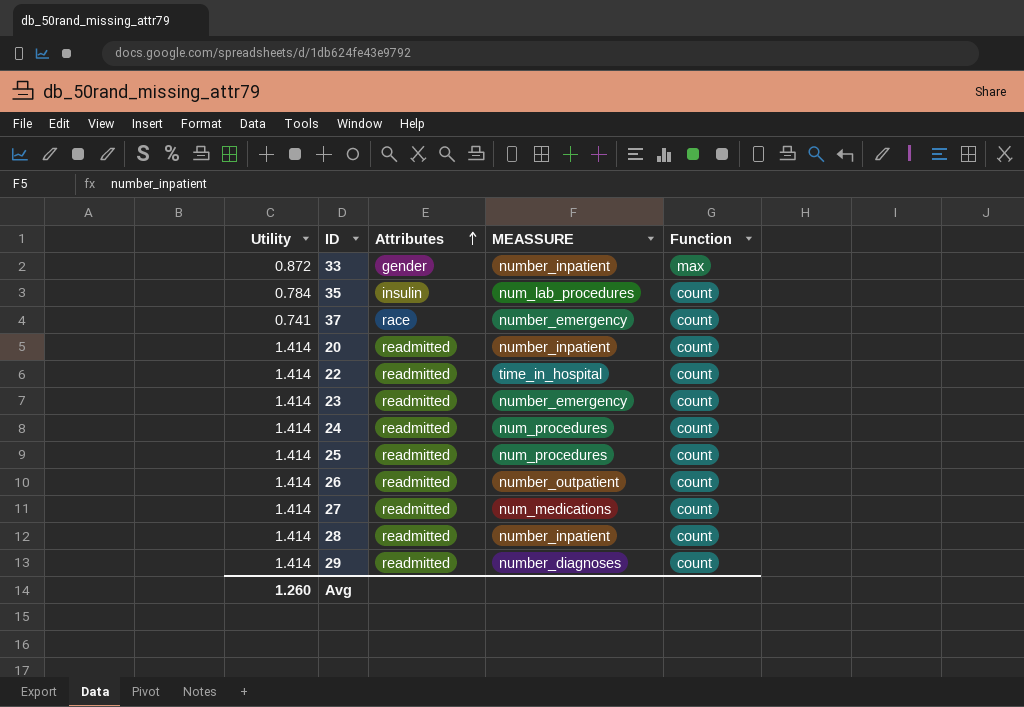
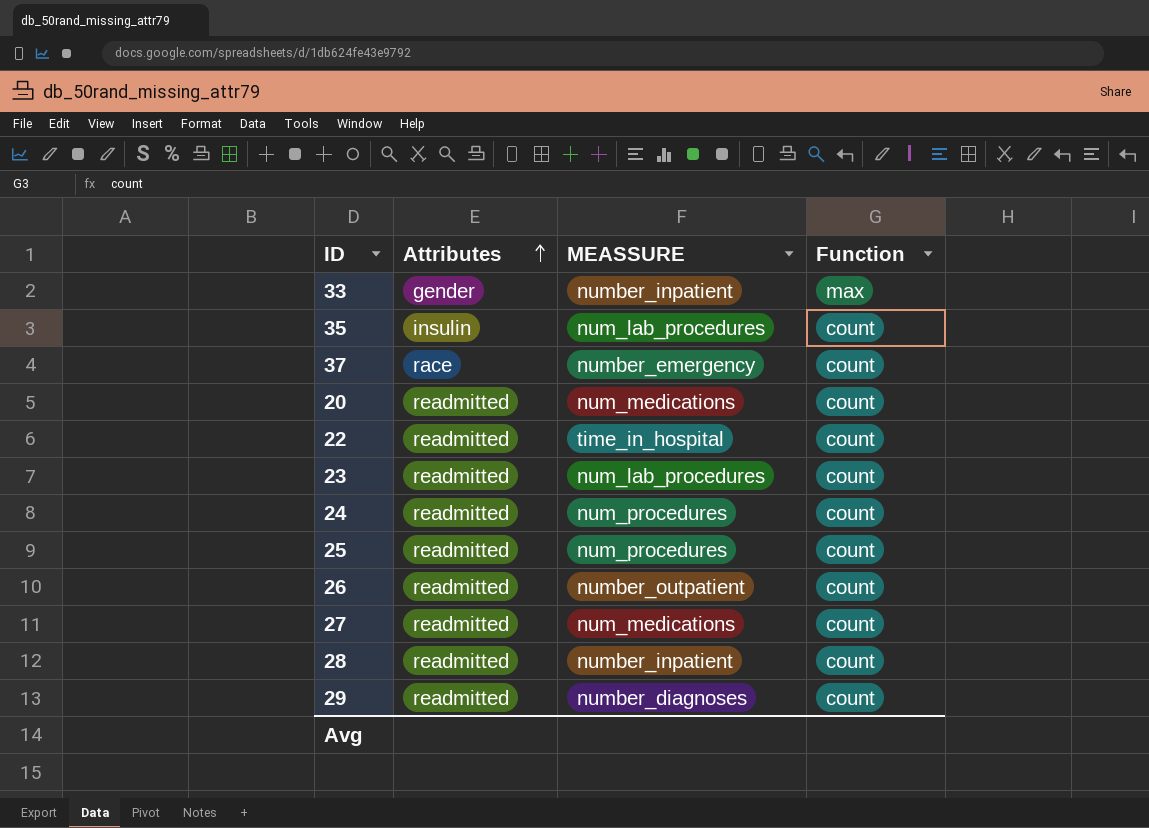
column Utility | position: 1 -> none
20 | MEASSURE: number_inpatient -> num_medications
23 | MEASSURE: number_emergency -> num_lab_procedures

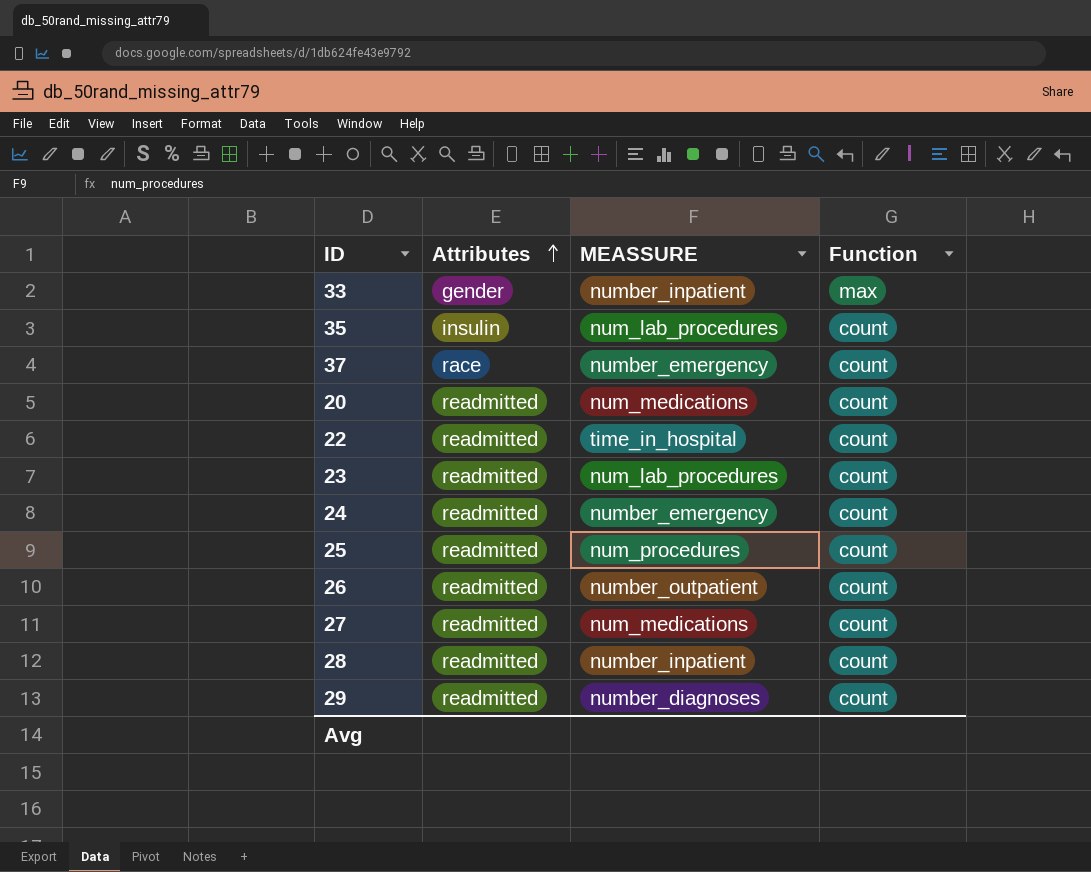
24 | MEASSURE: num_procedures -> number_emergency

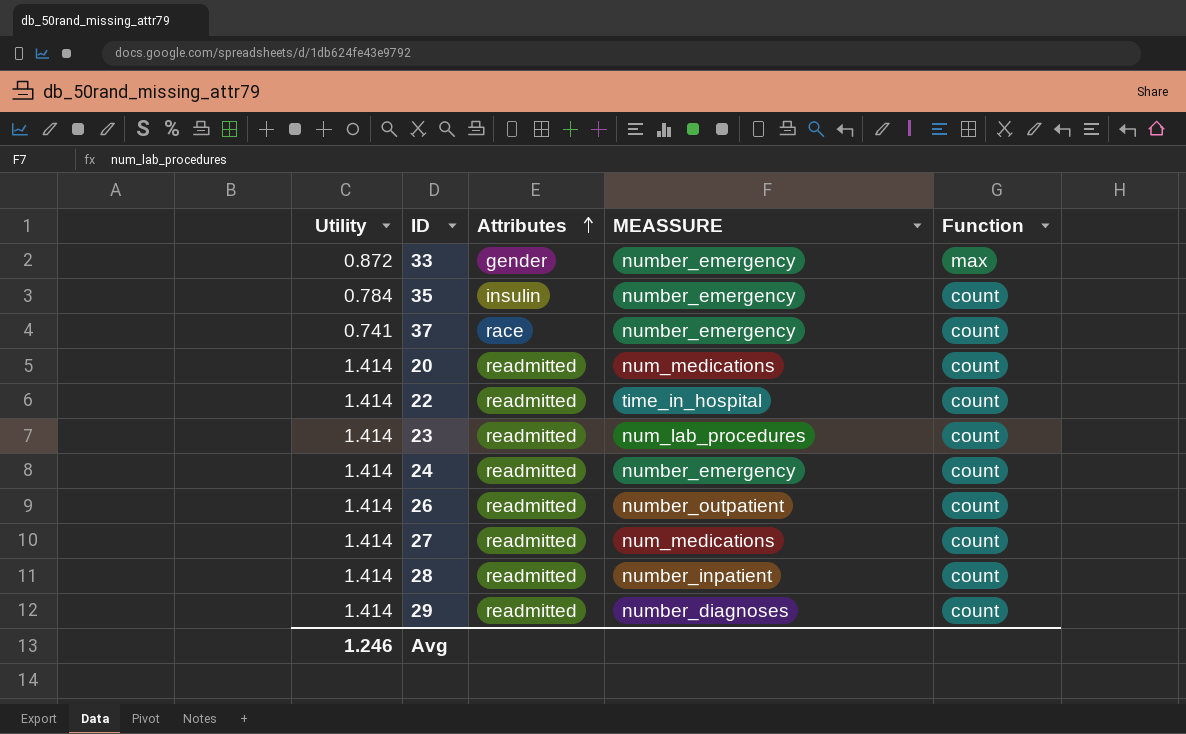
column Utility | position: none -> 1
row 25: readmitted | num_procedures | count -> none
33 | MEASSURE: number_inpatient -> number_emergency
35 | MEASSURE: num_lab_procedures -> number_emergency

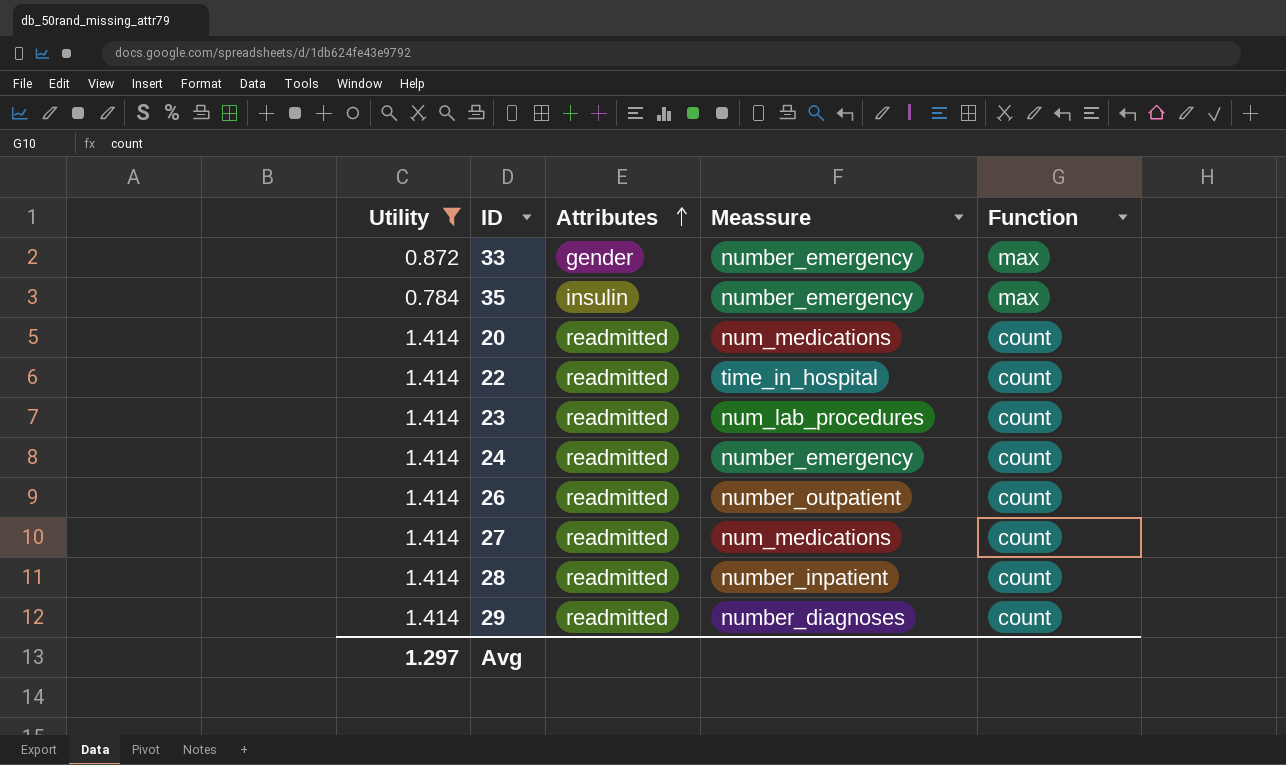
filter: none -> Utility != 0.741
column name: MEASSURE -> Meassure
35 | Function: count -> max
Avg | Utility: 1.246 -> 1.297

